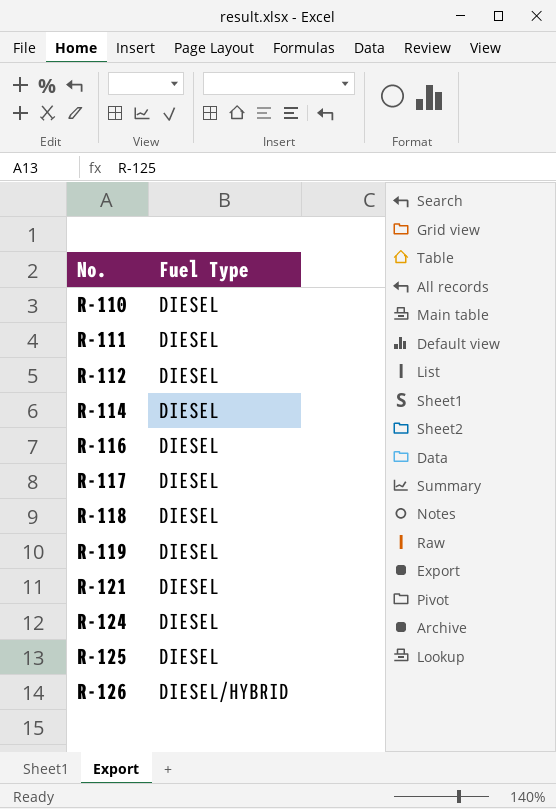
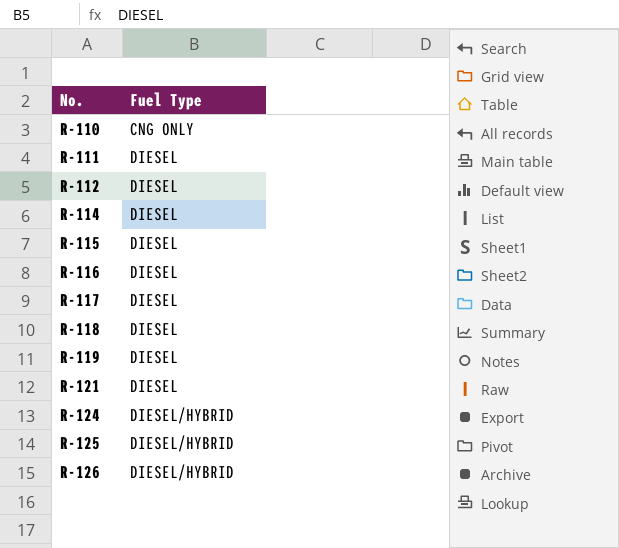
R-110 | Fuel Type: DIESEL -> CNG ONLY
row R-115: none -> DIESEL
R-124 | Fuel Type: DIESEL -> DIESEL/HYBRID
R-125 | Fuel Type: DIESEL -> DIESEL/HYBRID

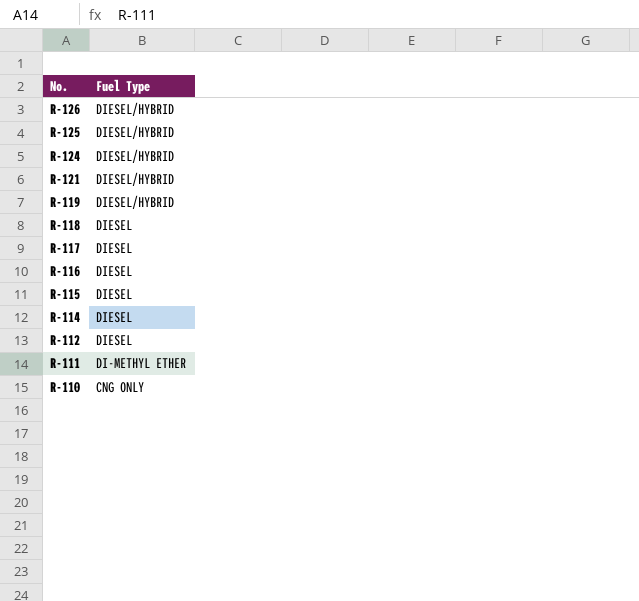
row order: No. ascending -> No. descending
R-121 | Fuel Type: DIESEL -> DIESEL/HYBRID
R-119 | Fuel Type: DIESEL -> DIESEL/HYBRID
R-111 | Fuel Type: DIESEL -> DI-METHYL ETHER

